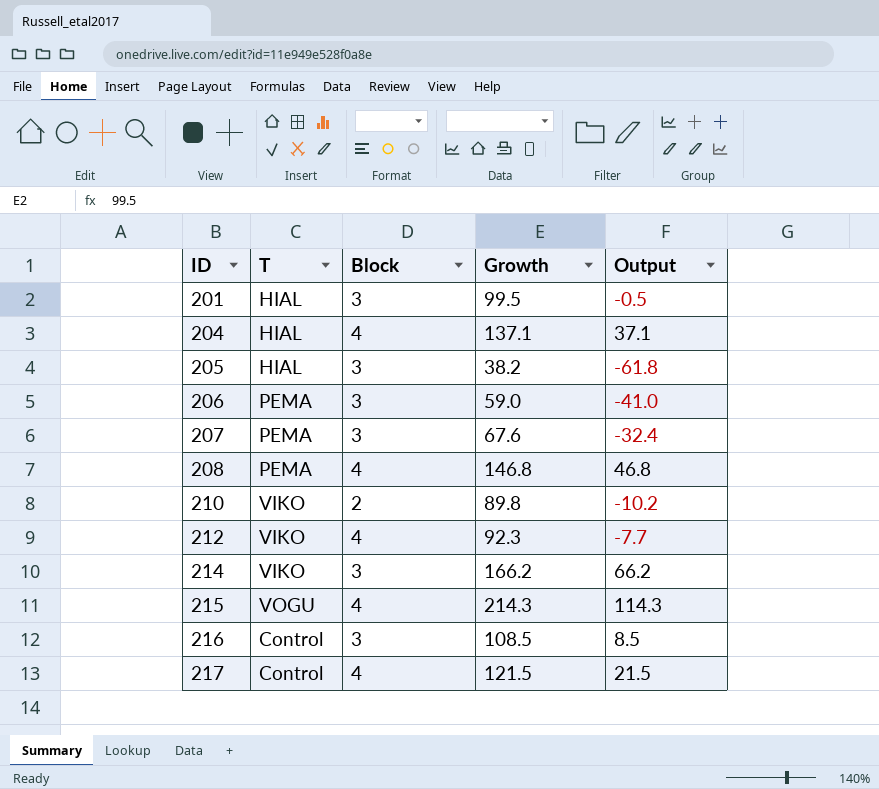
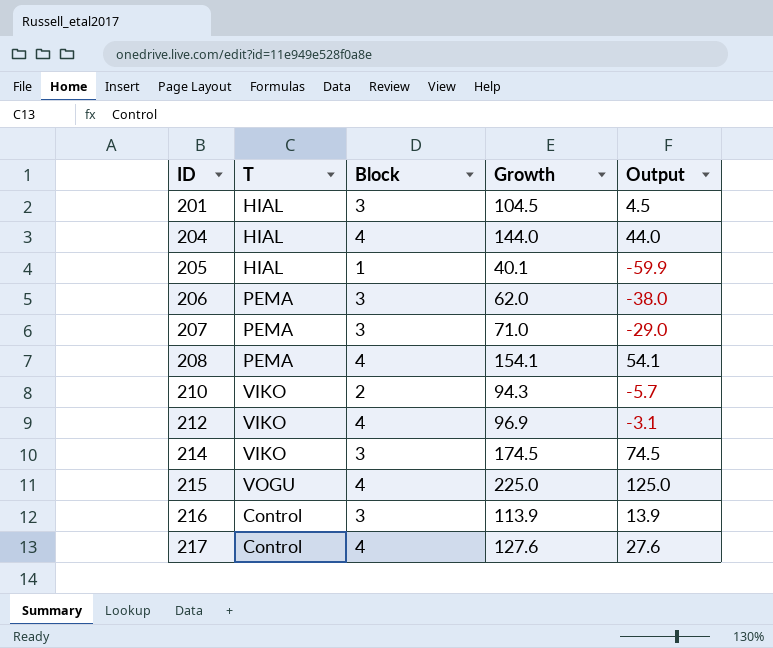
201 | Growth: 99.5 -> 104.5
201 | Output: -0.5 -> 4.5
204 | Growth: 137.1 -> 144.0
204 | Output: 37.1 -> 44.0
205 | Block: 3 -> 1
205 | Growth: 38.2 -> 40.1
205 | Output: -61.8 -> -59.9
206 | Growth: 59.0 -> 62.0
206 | Output: -41.0 -> -38.0
207 | Growth: 67.6 -> 71.0
207 | Output: -32.4 -> -29.0
208 | Growth: 146.8 -> 154.1
208 | Output: 46.8 -> 54.1
210 | Growth: 89.8 -> 94.3
210 | Output: -10.2 -> -5.7
212 | Growth: 92.3 -> 96.9
212 | Output: -7.7 -> -3.1
214 | Growth: 166.2 -> 174.5
214 | Output: 66.2 -> 74.5
215 | Growth: 214.3 -> 225.0
215 | Output: 114.3 -> 125.0
216 | Growth: 108.5 -> 113.9
216 | Output: 8.5 -> 13.9
217 | Growth: 121.5 -> 127.6
217 | Output: 21.5 -> 27.6

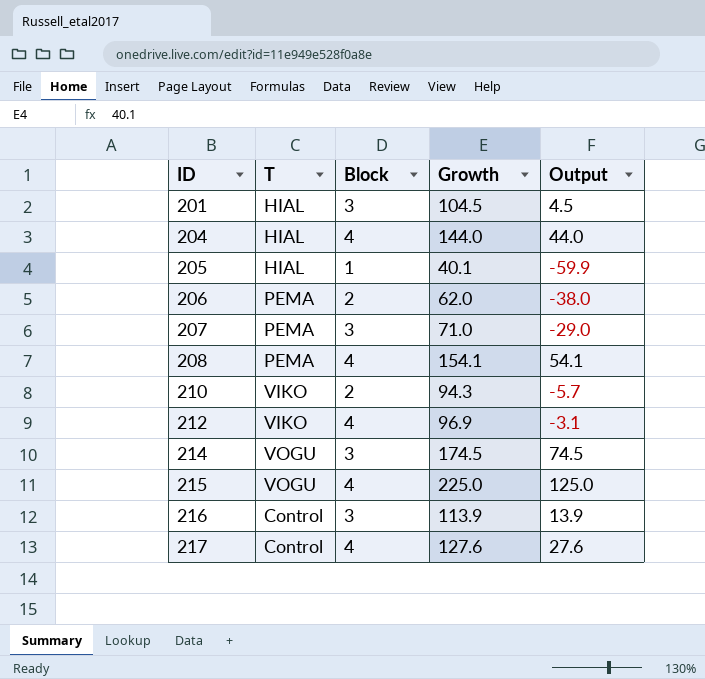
206 | Block: 3 -> 2
214 | T: VIKO -> VOGU

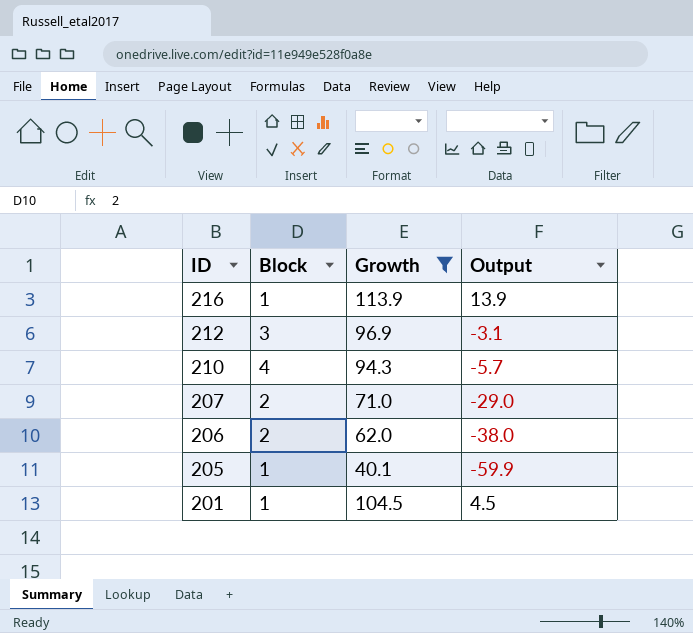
filter: none -> Growth <= 113.9
row order: ID ascending -> ID descending
column T | position: 2 -> none
216 | Block: 3 -> 1
212 | Block: 4 -> 3
210 | Block: 2 -> 4
207 | Block: 3 -> 2
201 | Block: 3 -> 1

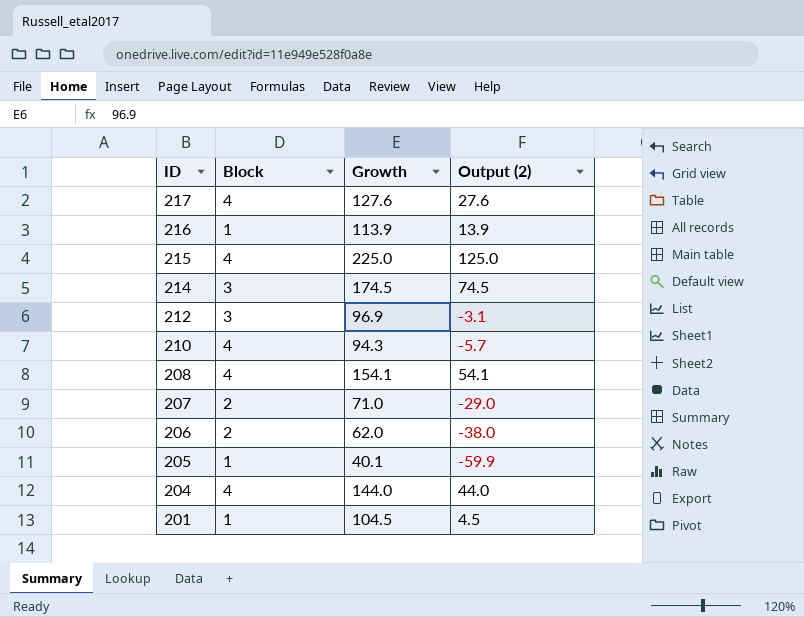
filter: Growth <= 113.9 -> none
column name: Output -> Output (2)

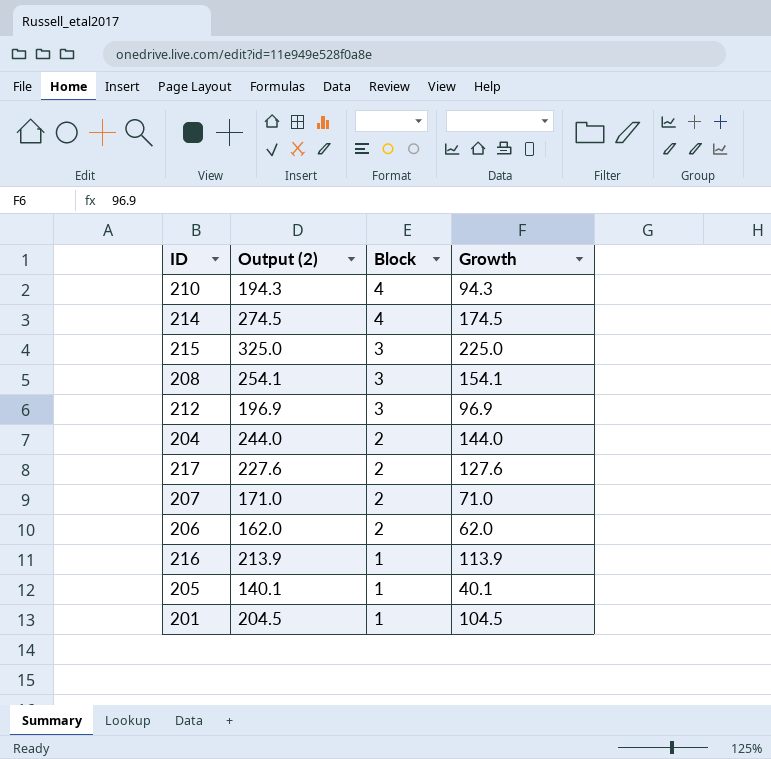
row order: ID descending -> Block descending
column Output (2) | formula: [Growth] - 100 -> [Growth] + 100
column Output (2) | position: 4 -> 2
214 | Block: 3 -> 4
215 | Block: 4 -> 3
208 | Block: 4 -> 3
204 | Block: 4 -> 2
217 | Block: 4 -> 2

